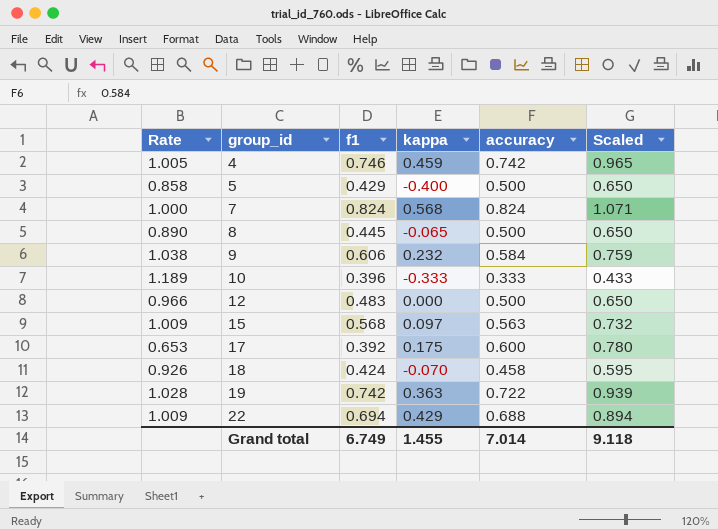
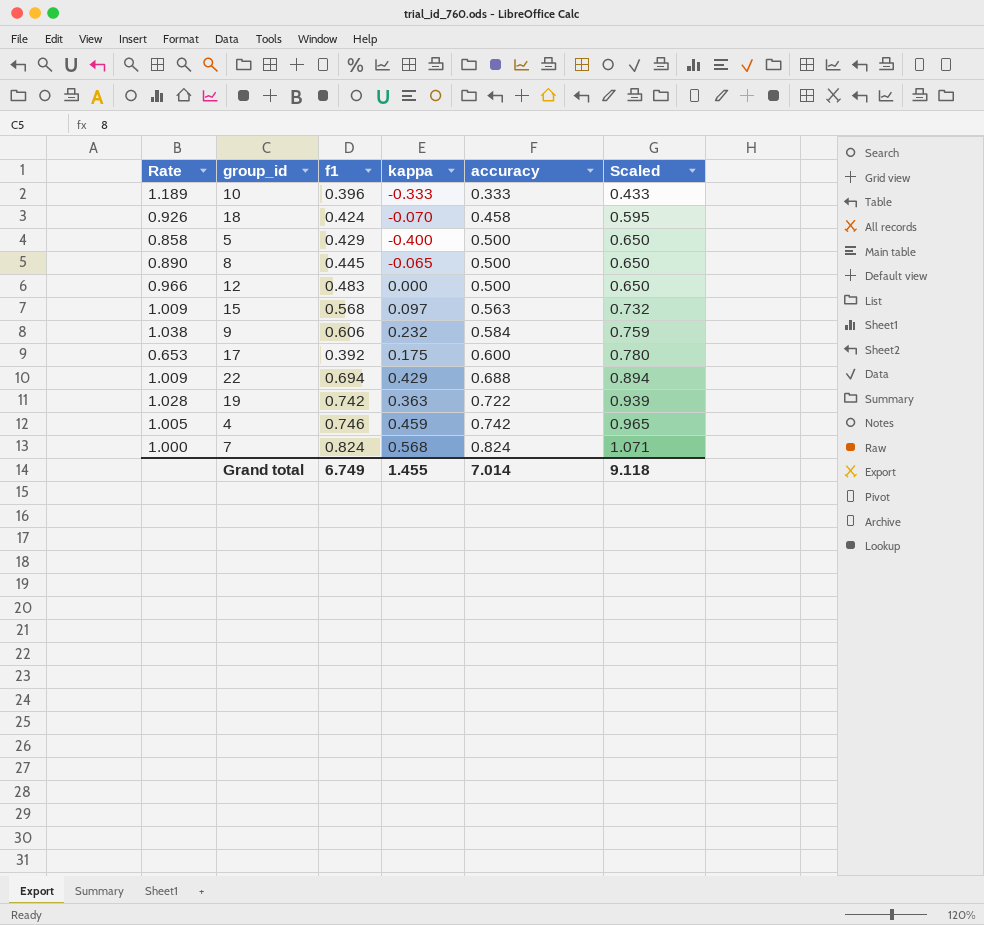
row order: group_id ascending -> accuracy ascending

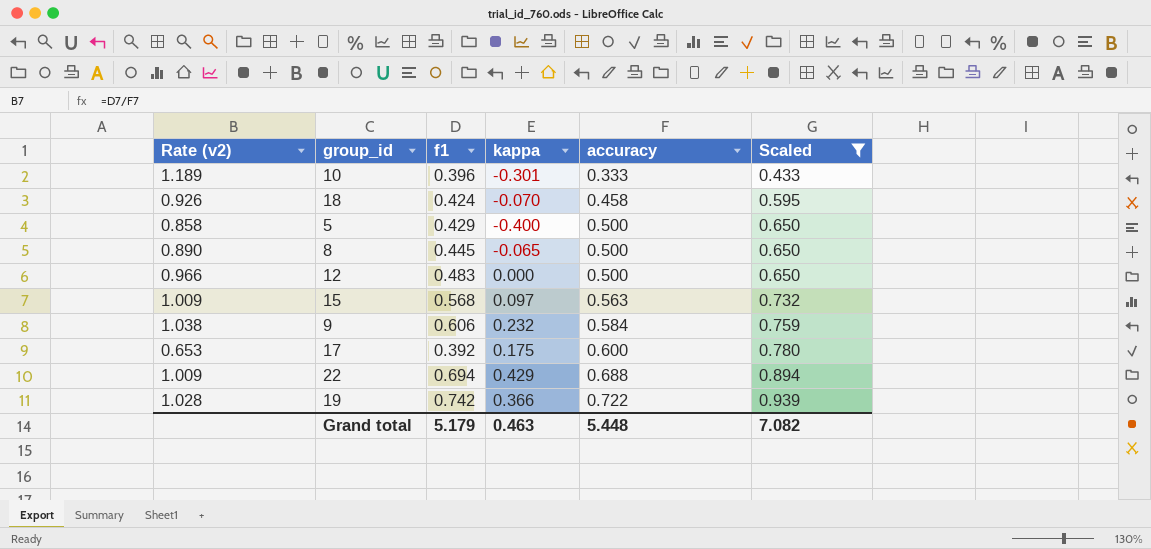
filter: none -> Scaled <= 0.939
column name: Rate -> Rate (v2)
10 | kappa: -0.333 -> -0.301
19 | kappa: 0.363 -> 0.366
Grand total | f1: 6.749 -> 5.179
Grand total | kappa: 1.455 -> 0.463
Grand total | accuracy: 7.014 -> 5.448
Grand total | Scaled: 9.118 -> 7.082

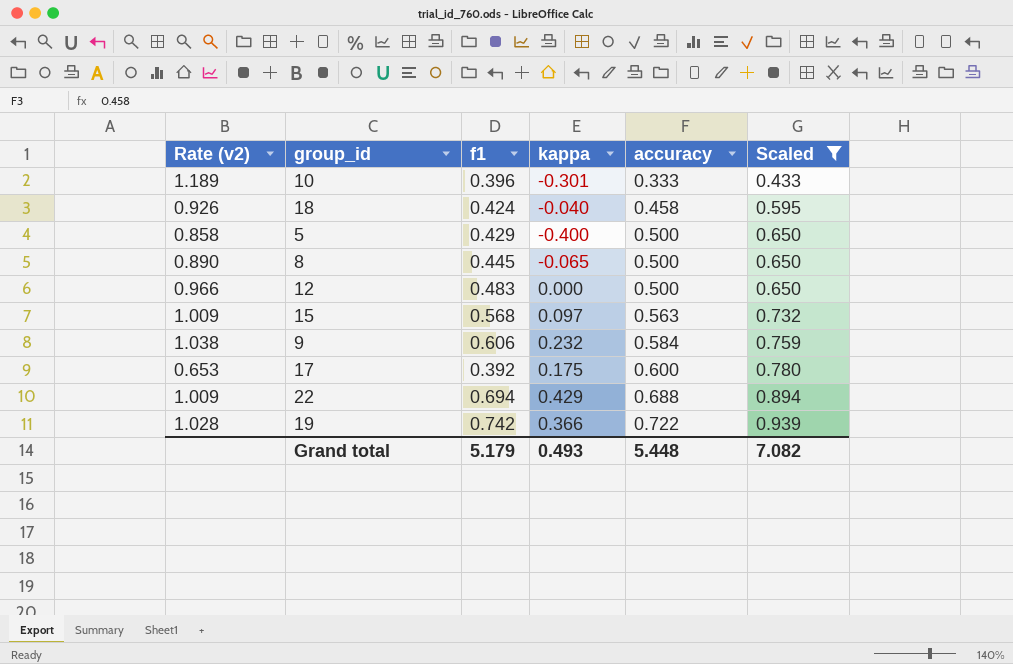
18 | kappa: -0.070 -> -0.040
Grand total | kappa: 0.463 -> 0.493

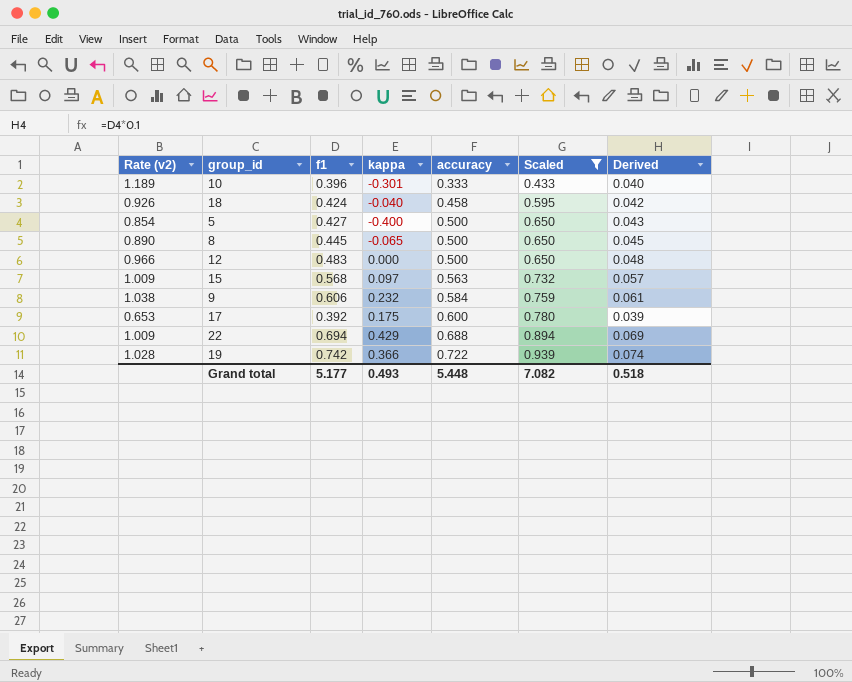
column Derived | formula: none -> [f1] * 0.1
5 | Rate (v2): 0.858 -> 0.854
5 | f1: 0.429 -> 0.427
Grand total | f1: 5.179 -> 5.177

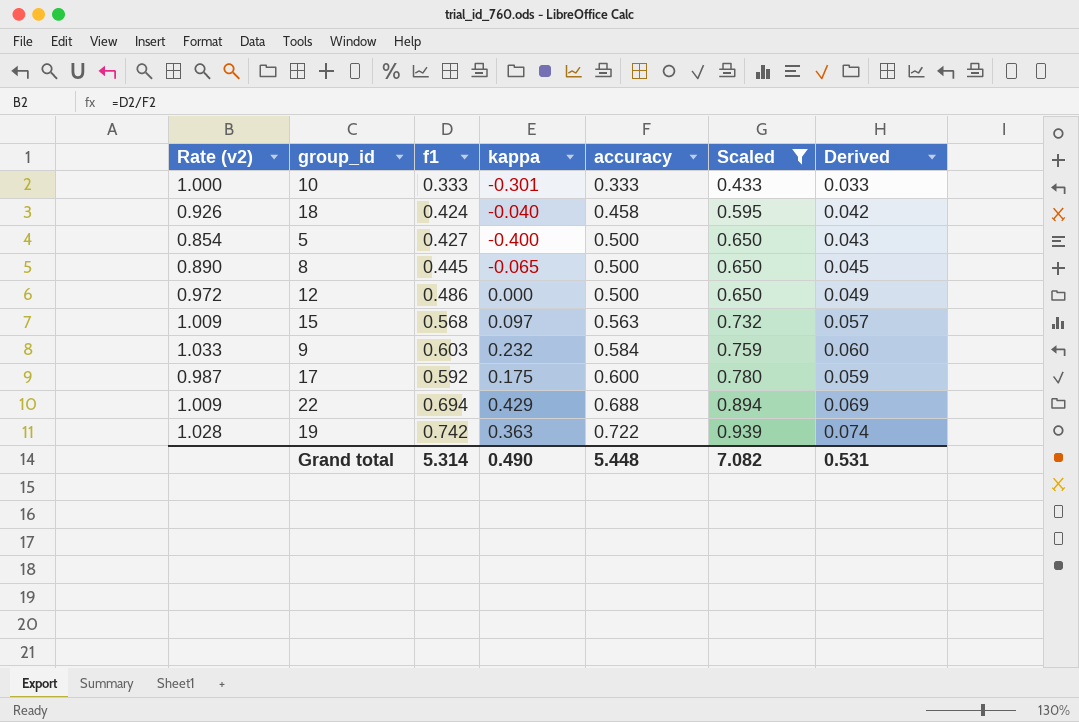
10 | Rate (v2): 1.189 -> 1.000
10 | f1: 0.396 -> 0.333
10 | Derived: 0.040 -> 0.033
12 | Rate (v2): 0.966 -> 0.972
12 | f1: 0.483 -> 0.486
12 | Derived: 0.048 -> 0.049
9 | Rate (v2): 1.038 -> 1.033
9 | f1: 0.606 -> 0.603
9 | Derived: 0.061 -> 0.060
17 | Rate (v2): 0.653 -> 0.987
17 | f1: 0.392 -> 0.592
17 | Derived: 0.039 -> 0.059
19 | kappa: 0.366 -> 0.363
Grand total | f1: 5.177 -> 5.314
Grand total | kappa: 0.493 -> 0.490
Grand total | Derived: 0.518 -> 0.531

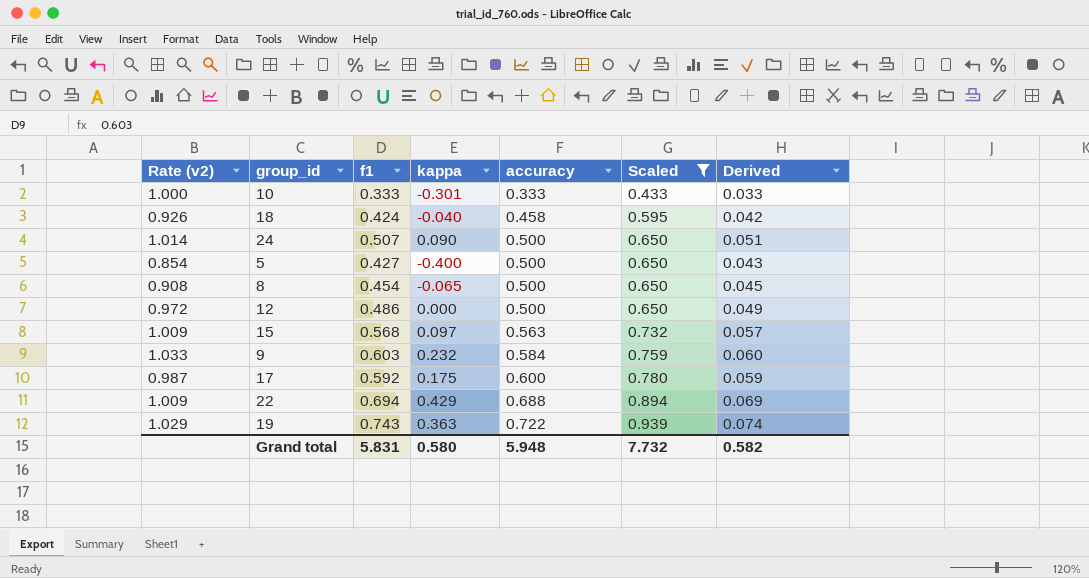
row 24: none -> 1.014 | 0.507 | 0.090 | 0.500 | 0.650 | 0.051
8 | Rate (v2): 0.890 -> 0.908
8 | f1: 0.445 -> 0.454
19 | Rate (v2): 1.028 -> 1.029
19 | f1: 0.742 -> 0.743
Grand total | f1: 5.314 -> 5.831
Grand total | kappa: 0.490 -> 0.580
Grand total | accuracy: 5.448 -> 5.948
Grand total | Scaled: 7.082 -> 7.732
Grand total | Derived: 0.531 -> 0.582

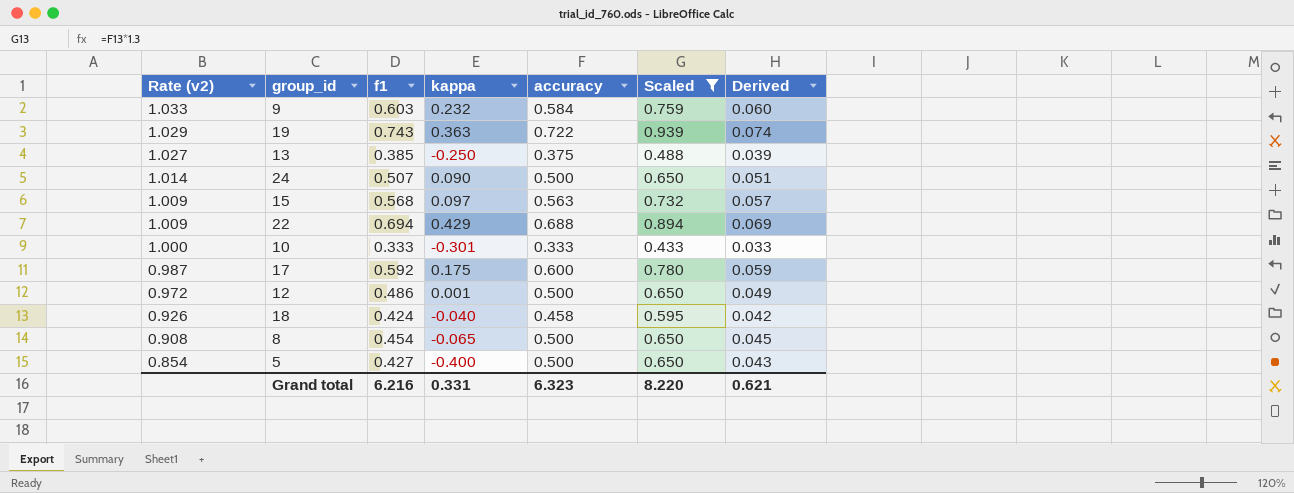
row order: accuracy ascending -> Rate (v2) descending
row 13: none -> 1.027 | 0.385 | -0.250 | 0.375 | 0.488 | 0.039
12 | kappa: 0.000 -> 0.001
Grand total | f1: 5.831 -> 6.216
Grand total | kappa: 0.580 -> 0.331
Grand total | accuracy: 5.948 -> 6.323
Grand total | Scaled: 7.732 -> 8.220
Grand total | Derived: 0.582 -> 0.621

